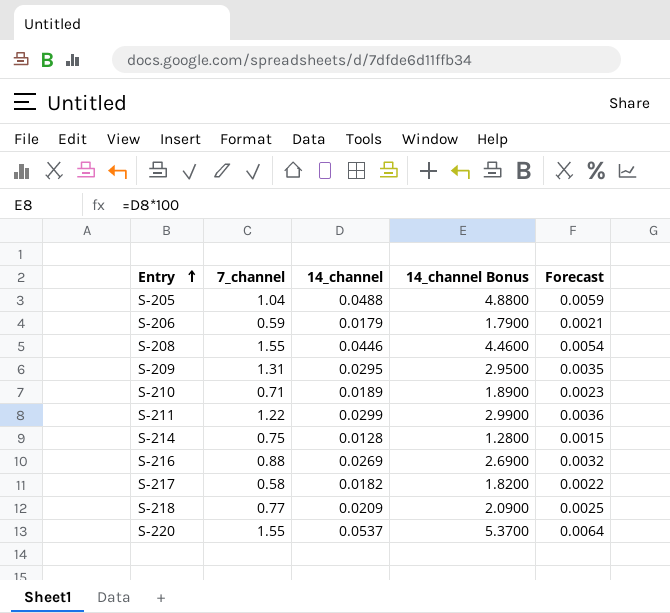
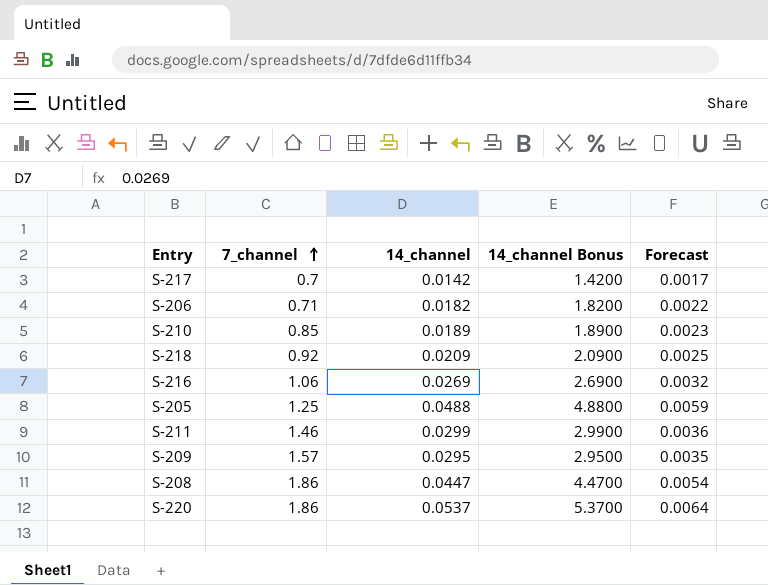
row order: Entry ascending -> 7_channel ascending
row S-214: 0.75 | 0.0128 | 1.2800 | 0.0015 -> none
S-217 | 7_channel: 0.58 -> 0.7
S-217 | 14_channel: 0.0182 -> 0.0142
S-217 | 14_channel Bonus: 1.8200 -> 1.4200
S-217 | Forecast: 0.0022 -> 0.0017
S-206 | 7_channel: 0.59 -> 0.71
S-206 | 14_channel: 0.0179 -> 0.0182
S-206 | 14_channel Bonus: 1.7900 -> 1.8200
S-206 | Forecast: 0.0021 -> 0.0022
S-210 | 7_channel: 0.71 -> 0.85
S-218 | 7_channel: 0.77 -> 0.92
S-216 | 7_channel: 0.88 -> 1.06
S-205 | 7_channel: 1.04 -> 1.25
S-211 | 7_channel: 1.22 -> 1.46
S-209 | 7_channel: 1.31 -> 1.57
S-208 | 7_channel: 1.55 -> 1.86
S-208 | 14_channel: 0.0446 -> 0.0447
S-208 | 14_channel Bonus: 4.4600 -> 4.4700
S-220 | 7_channel: 1.55 -> 1.86

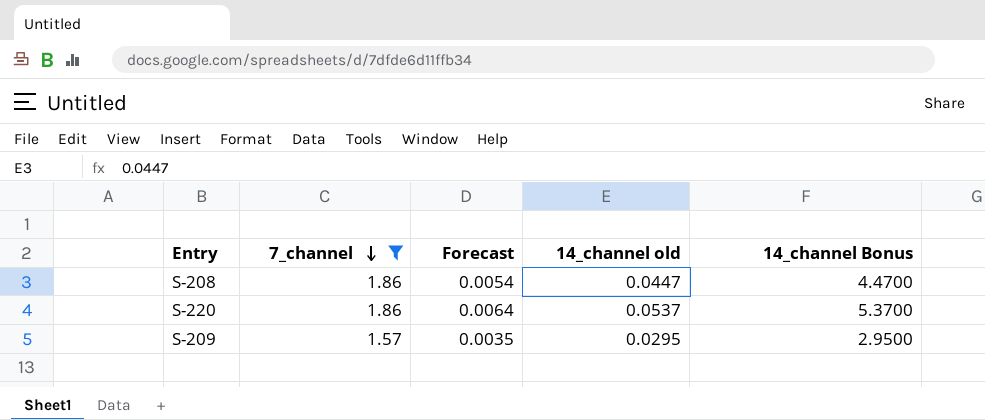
filter: none -> 7_channel >= 1.57
row order: 7_channel ascending -> 7_channel descending
column Forecast | position: 5 -> 3
column name: 14_channel -> 14_channel old

